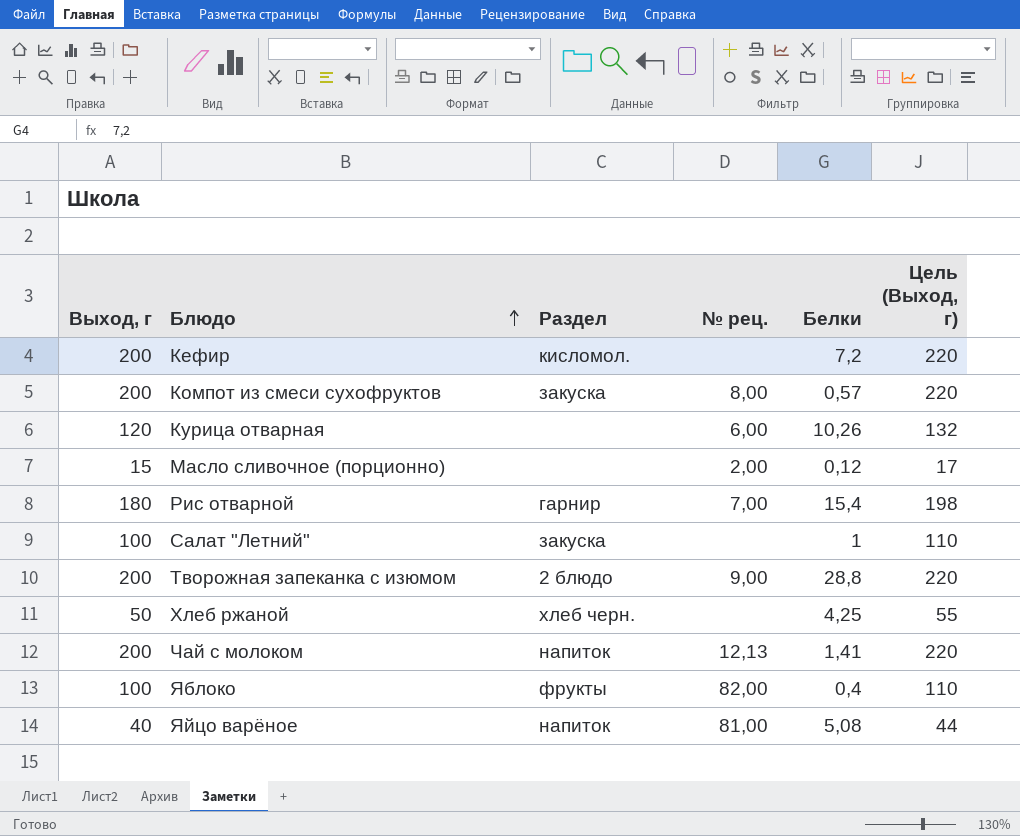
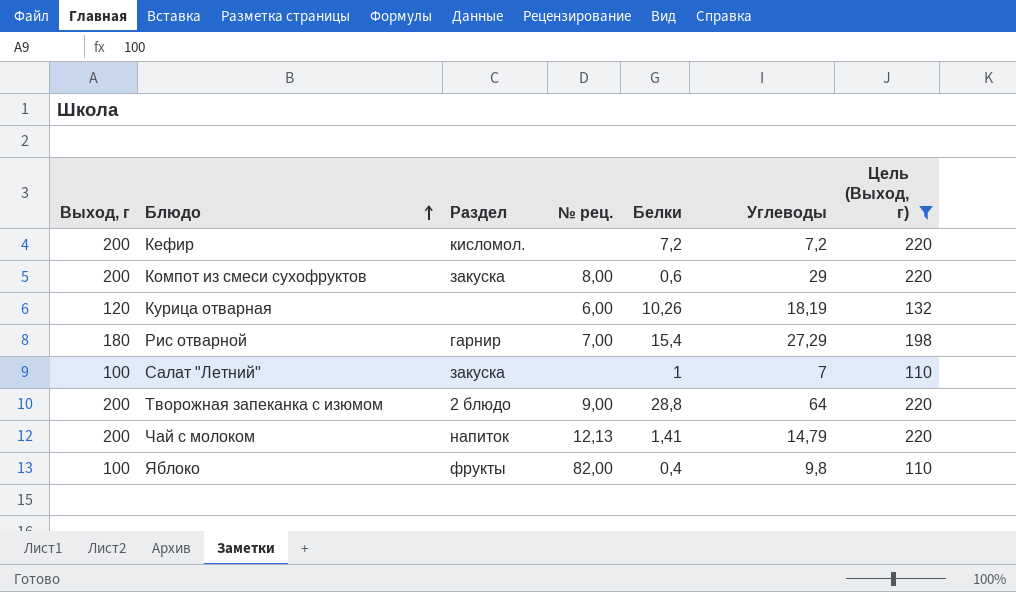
filter: none -> Цель (Выход, г) >= 110
column Углеводы | position: none -> 6
Компот из смеси сухофруктов | Белки: 0,57 -> 0,6

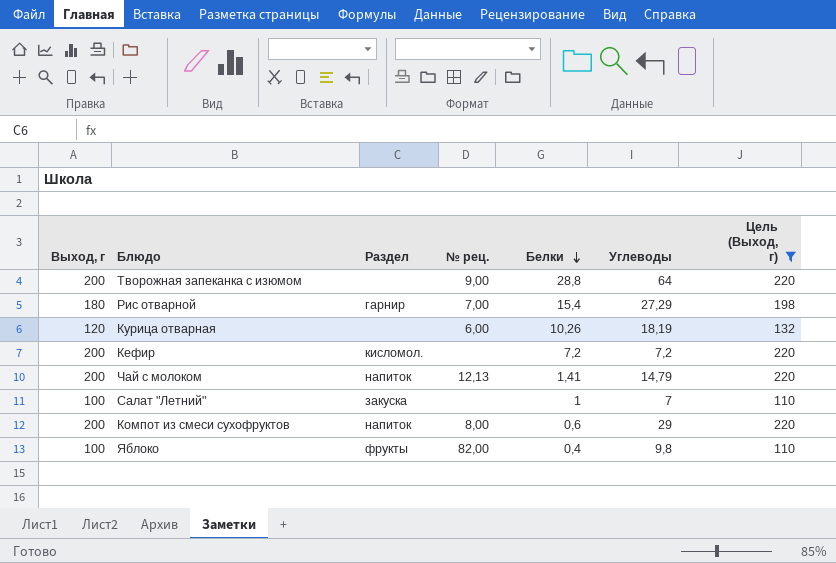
row order: Блюдо ascending -> Белки descending
Творожная запеканка с изюмом | Раздел: 2 блюдо -> none
Компот из смеси сухофруктов | Раздел: закуска -> напиток

